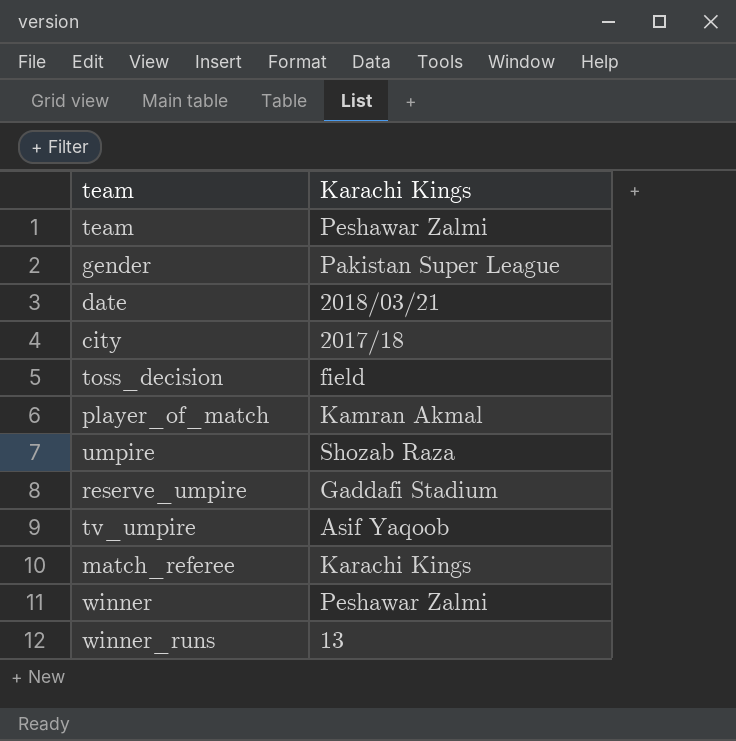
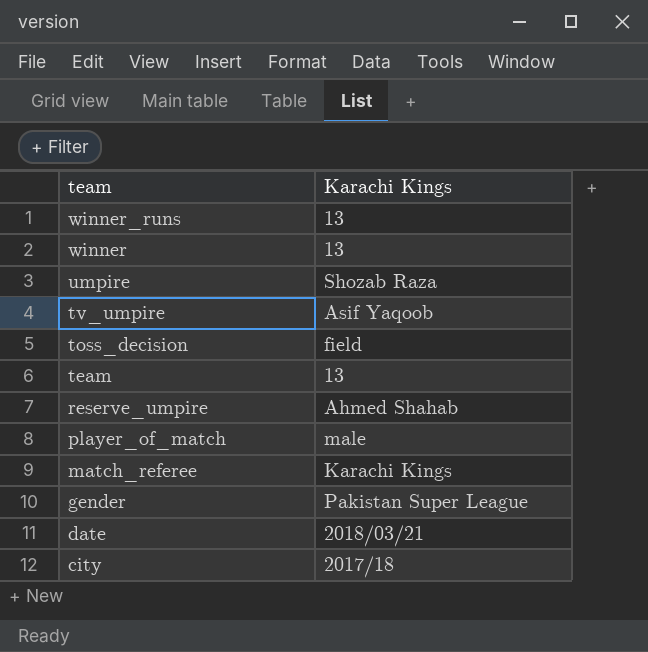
row order: none -> team descending
winner | Karachi Kings: Peshawar Zalmi -> 13
team | Karachi Kings: Peshawar Zalmi -> 13
reserve_umpire | Karachi Kings: Gaddafi Stadium -> Ahmed Shahab
player_of_match | Karachi Kings: Kamran Akmal -> male

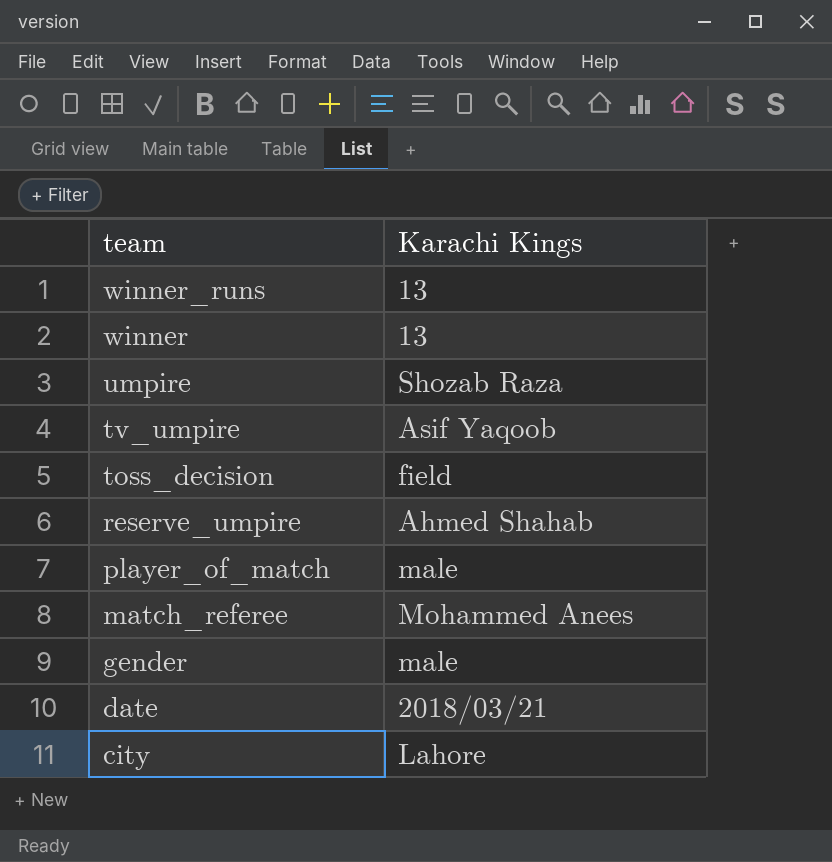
row team: 13 -> none
match_referee | Karachi Kings: Karachi Kings -> Mohammed Anees
gender | Karachi Kings: Pakistan Super League -> male
city | Karachi Kings: 2017/18 -> Lahore

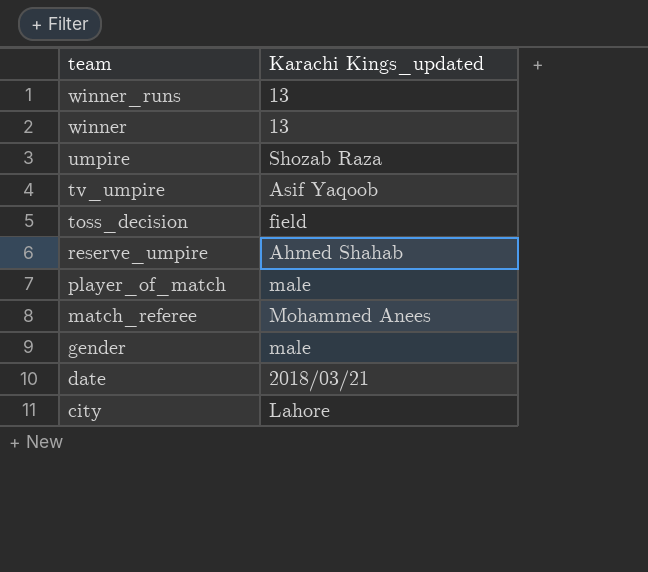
column name: Karachi Kings -> Karachi Kings_updated

